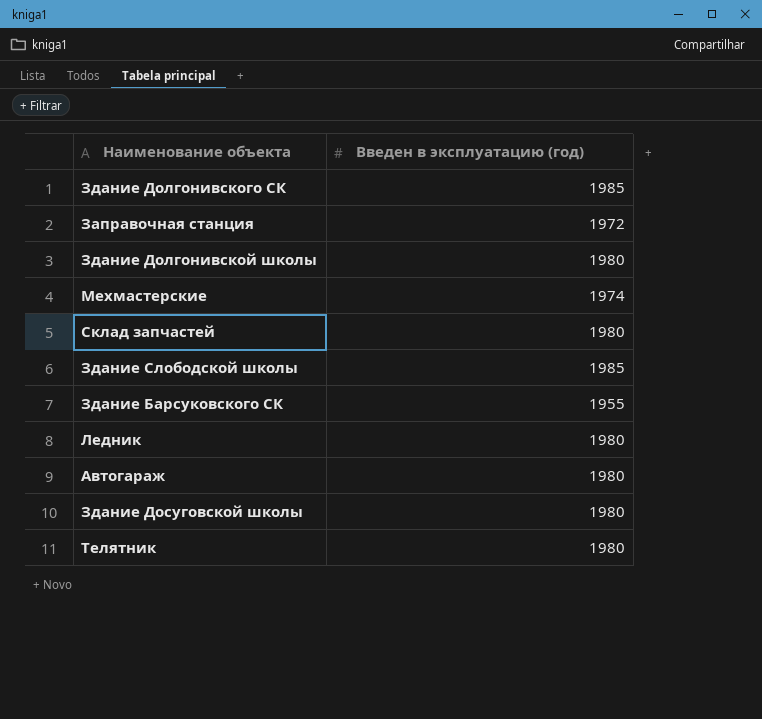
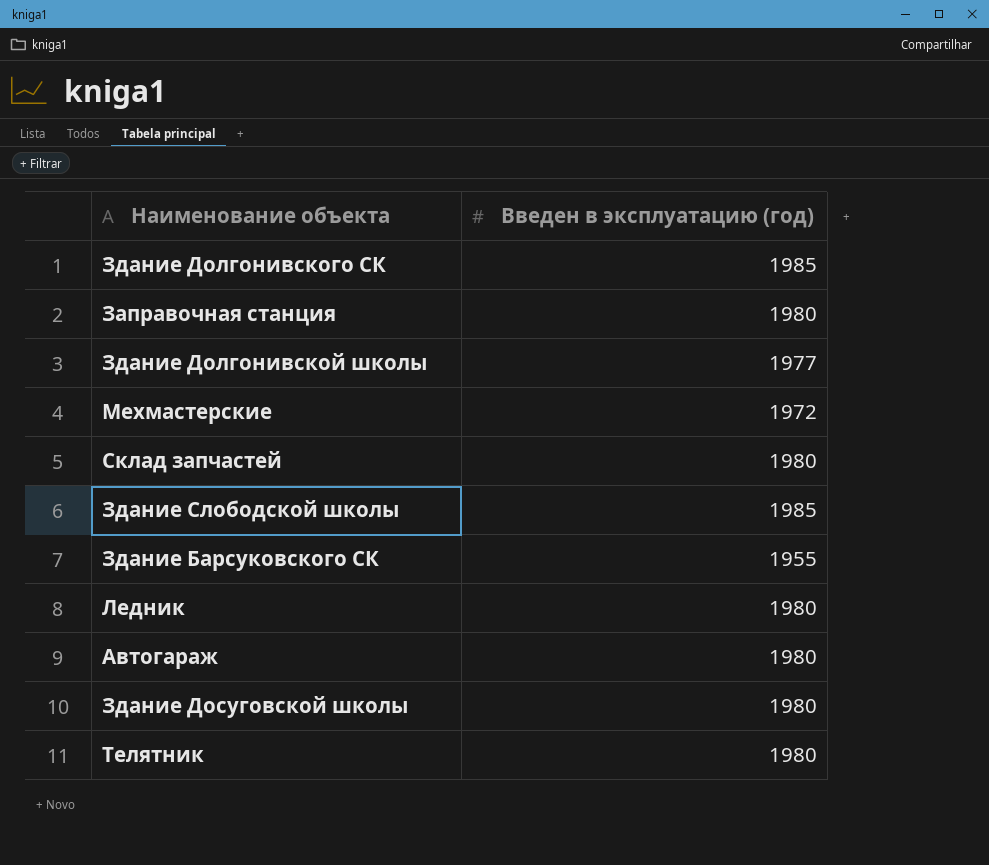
Заправочная станция | Введен в эксплуатацию (год): 1972 -> 1980
Здание Долгонивской школы | Введен в эксплуатацию (год): 1980 -> 1977
Мехмастерские | Введен в эксплуатацию (год): 1974 -> 1972

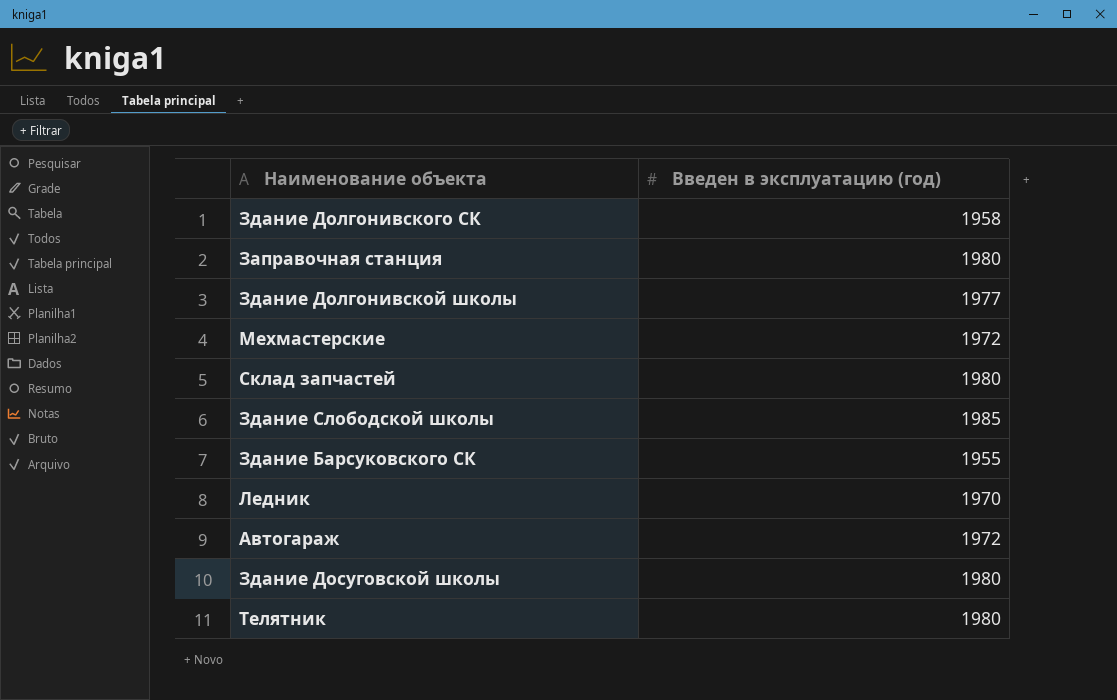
Здание Долгонивского СК | Введен в эксплуатацию (год): 1985 -> 1958
Ледник | Введен в эксплуатацию (год): 1980 -> 1970
Автогараж | Введен в эксплуатацию (год): 1980 -> 1972

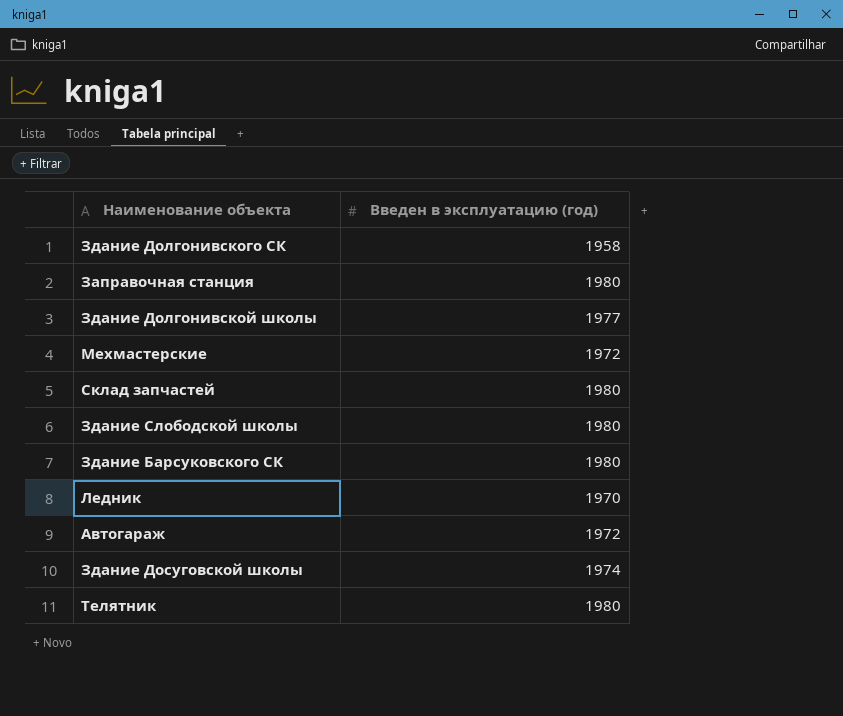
Здание Слободской школы | Введен в эксплуатацию (год): 1985 -> 1980
Здание Барсуковского СК | Введен в эксплуатацию (год): 1955 -> 1980
Здание Досуговской школы | Введен в эксплуатацию (год): 1980 -> 1974

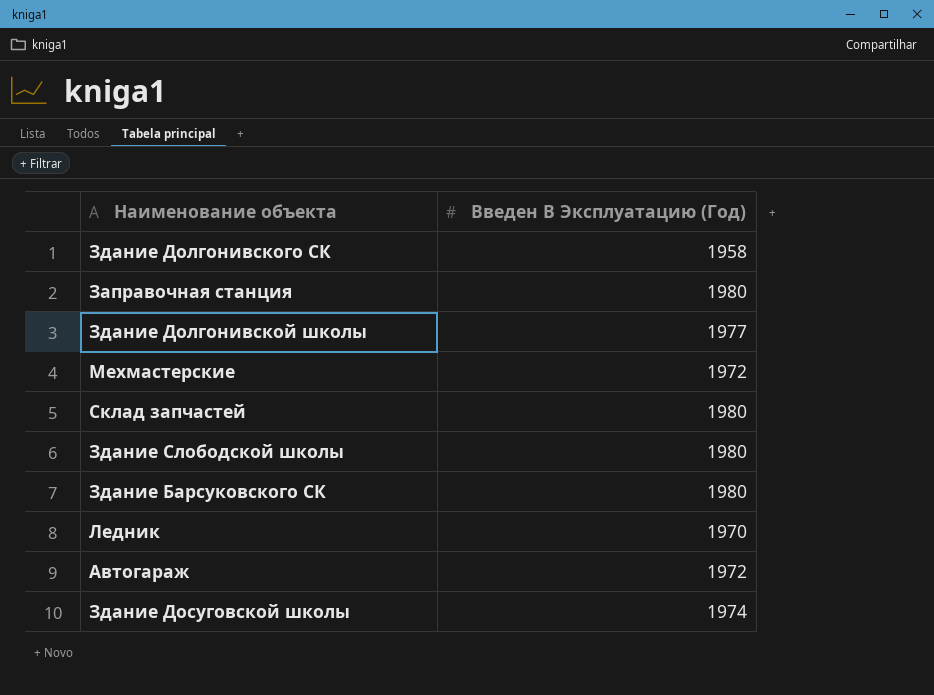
column name: Введен в эксплуатацию (год) -> Введен В Эксплуатацию (Год)
row Телятник: 1980 -> none

